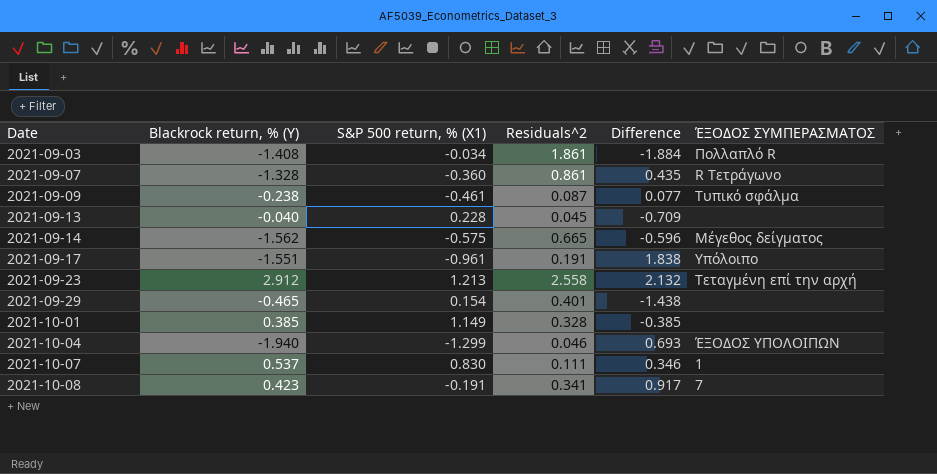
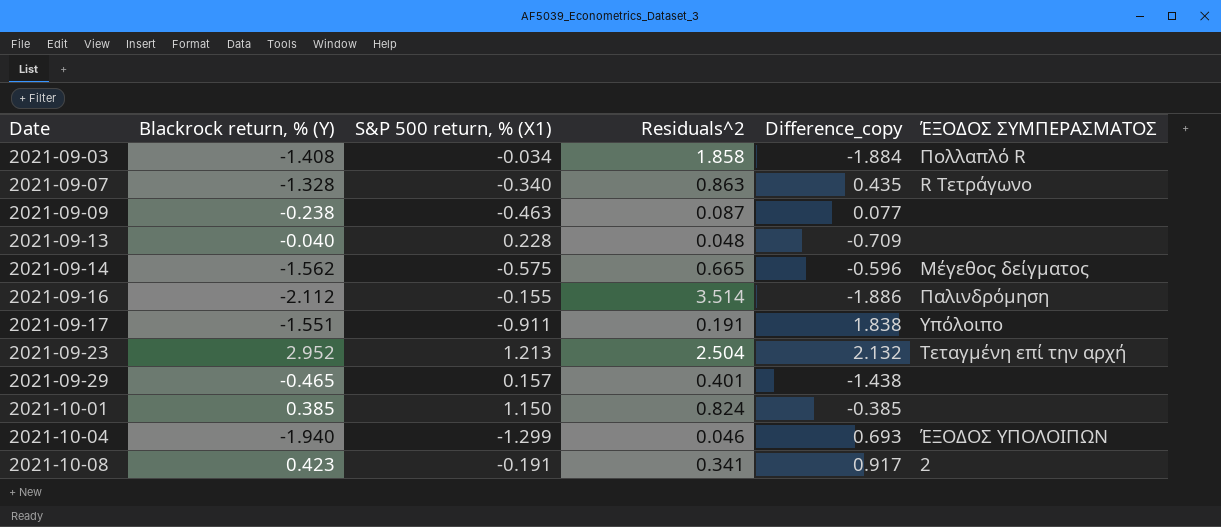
column name: Difference -> Difference_copy
row 2021-10-07: 0.537 | 0.830 | 0.111 | 0.346 | 1 -> none
2021-09-03 | Residuals^2: 1.861 -> 1.858
2021-09-07 | S&P 500 return, % (X1): -0.360 -> -0.340
2021-09-07 | Residuals^2: 0.861 -> 0.863
2021-09-09 | S&P 500 return, % (X1): -0.461 -> -0.463
2021-09-09 | ΈΞΟΔΟΣ ΣΥΜΠΕΡΑΣΜΑΤΟΣ: Τυπικό σφάλμα -> none
2021-09-13 | Residuals^2: 0.045 -> 0.048
row 2021-09-16: none -> -2.112 | -0.155 | 3.514 | -1.886 | Παλινδρόμηση
2021-09-17 | S&P 500 return, % (X1): -0.961 -> -0.911
2021-09-23 | Blackrock return, % (Y): 2.912 -> 2.952
2021-09-23 | Residuals^2: 2.558 -> 2.504
2021-09-29 | S&P 500 return, % (X1): 0.154 -> 0.157
2021-10-01 | S&P 500 return, % (X1): 1.149 -> 1.150
2021-10-01 | Residuals^2: 0.328 -> 0.824
2021-10-08 | ΈΞΟΔΟΣ ΣΥΜΠΕΡΑΣΜΑΤΟΣ: 7 -> 2

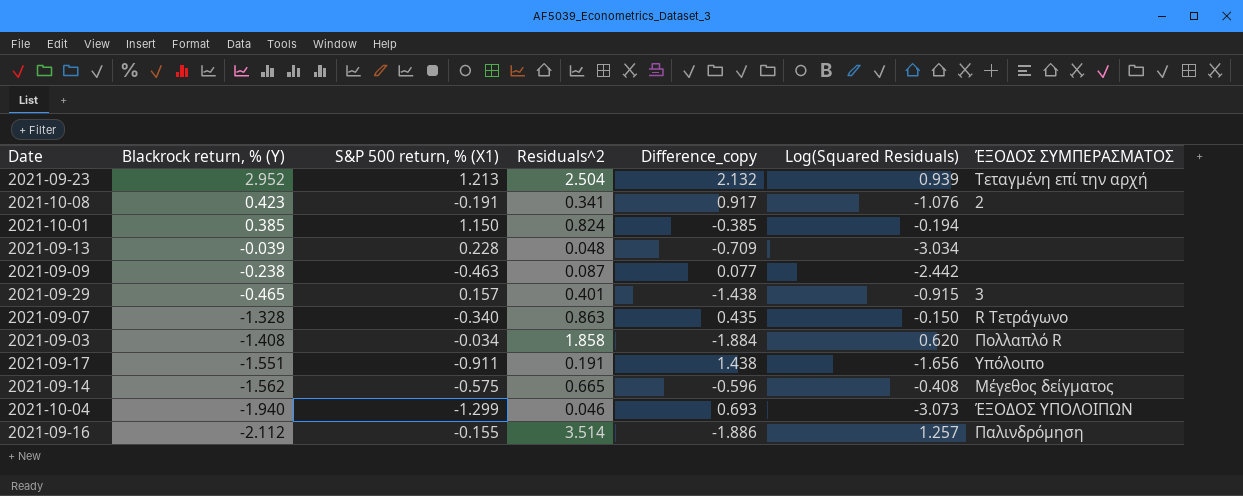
row order: Date ascending -> Blackrock return, % (Y) descending
column Log(Squared Residuals) | position: none -> 6
2021-09-13 | Blackrock return, % (Y): -0.040 -> -0.039
2021-09-29 | ΈΞΟΔΟΣ ΣΥΜΠΕΡΑΣΜΑΤΟΣ: none -> 3
2021-09-17 | Difference_copy: 1.838 -> 1.438

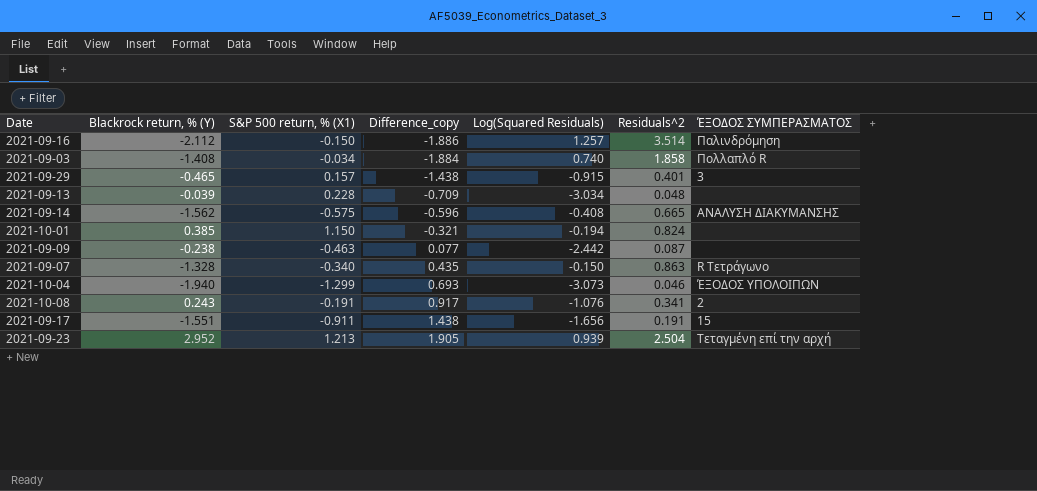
row order: Blackrock return, % (Y) descending -> Difference_copy ascending
column Residuals^2 | position: 4 -> 6
2021-09-16 | S&P 500 return, % (X1): -0.155 -> -0.150
2021-09-03 | Log(Squared Residuals): 0.620 -> 0.740
2021-09-14 | ΈΞΟΔΟΣ ΣΥΜΠΕΡΑΣΜΑΤΟΣ: Μέγεθος δείγματος -> ΑΝΑΛΥΣΗ ΔΙΑΚΥΜΑΝΣΗΣ
2021-10-01 | Difference_copy: -0.385 -> -0.321
2021-10-08 | Blackrock return, % (Y): 0.423 -> 0.243
2021-09-17 | ΈΞΟΔΟΣ ΣΥΜΠΕΡΑΣΜΑΤΟΣ: Υπόλοιπο -> 15
2021-09-23 | Difference_copy: 2.132 -> 1.905

